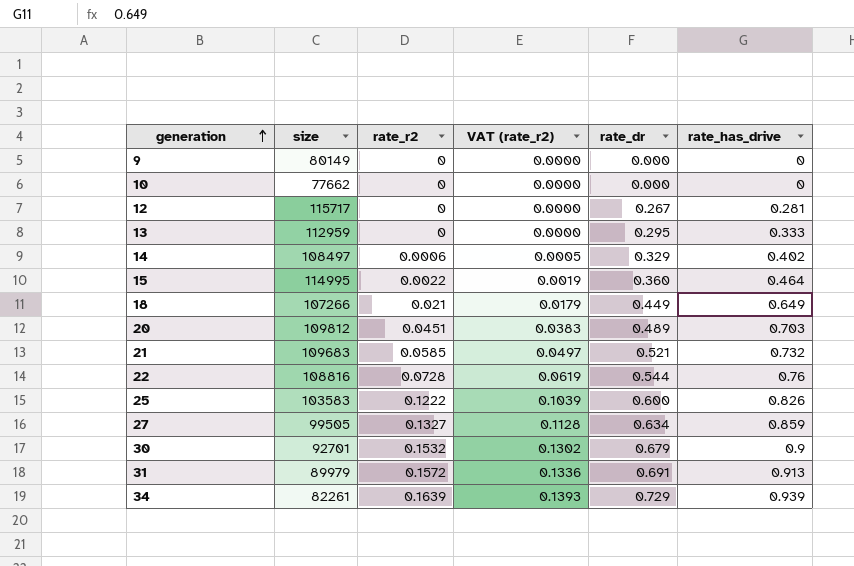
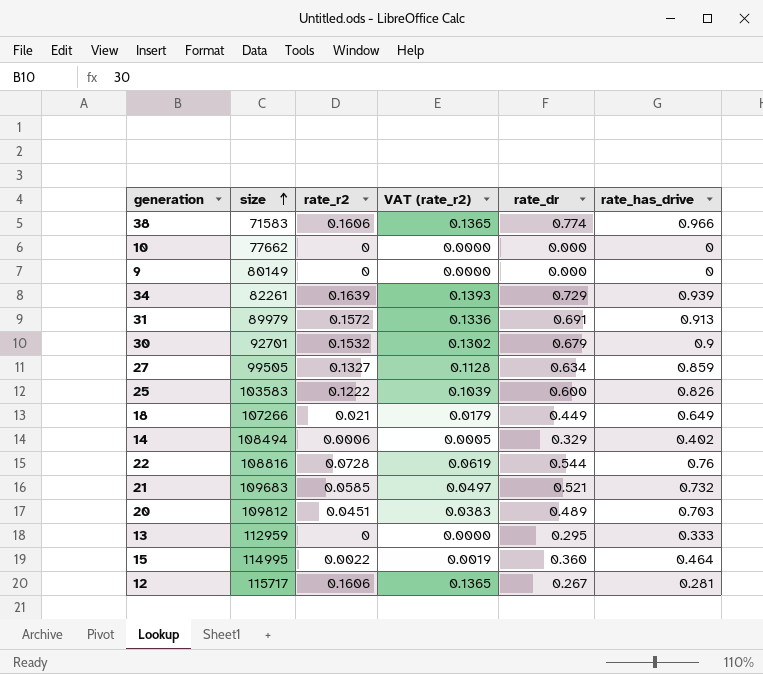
row order: generation ascending -> size ascending
row 38: none -> 71583 | 0.1606 | 0.1365 | 0.774 | 0.966
14 | size: 108497 -> 108494
12 | rate_r2: 0 -> 0.1606
12 | VAT (rate_r2): 0.0000 -> 0.1365

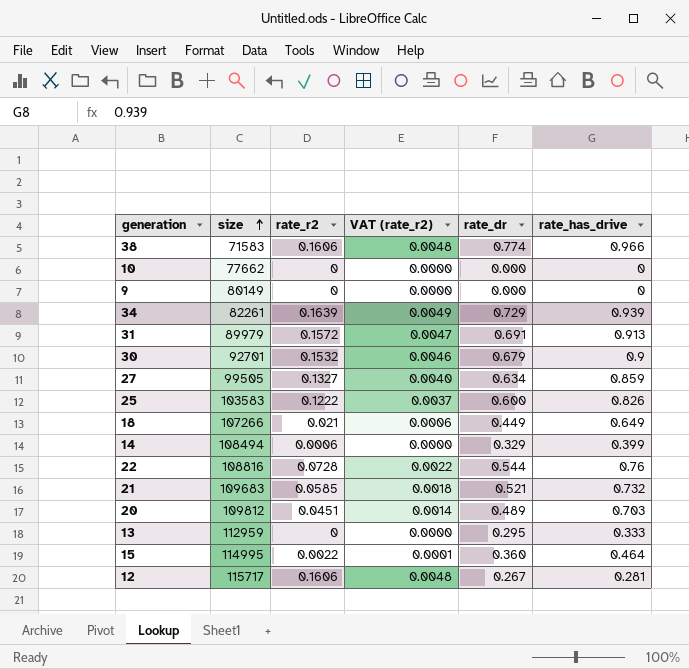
column VAT (rate_r2) | formula: [rate_r2] * 0.85 -> [rate_r2] * 0.03
14 | rate_has_drive: 0.402 -> 0.399

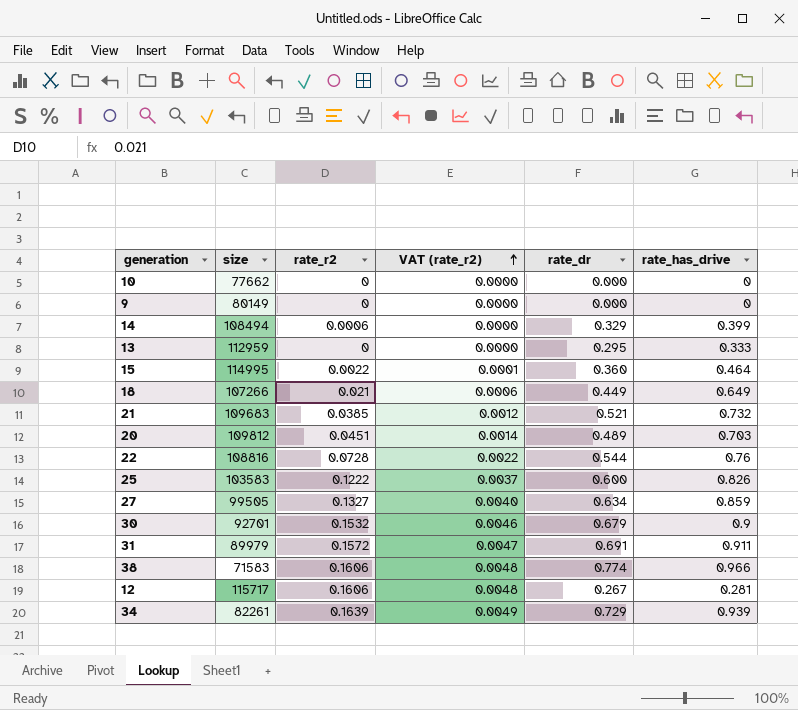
row order: size ascending -> VAT (rate_r2) ascending
21 | rate_r2: 0.0585 -> 0.0385
21 | VAT (rate_r2): 0.0018 -> 0.0012
31 | rate_has_drive: 0.913 -> 0.911

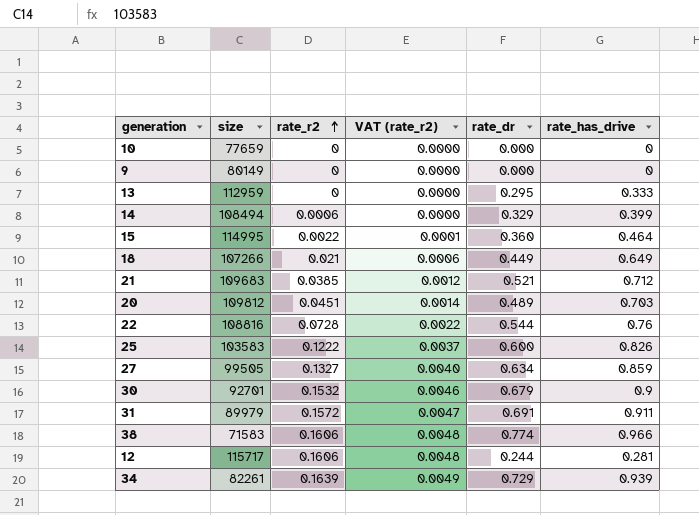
row order: VAT (rate_r2) ascending -> rate_r2 ascending
10 | size: 77662 -> 77659
21 | rate_has_drive: 0.732 -> 0.712
12 | rate_dr: 0.267 -> 0.244

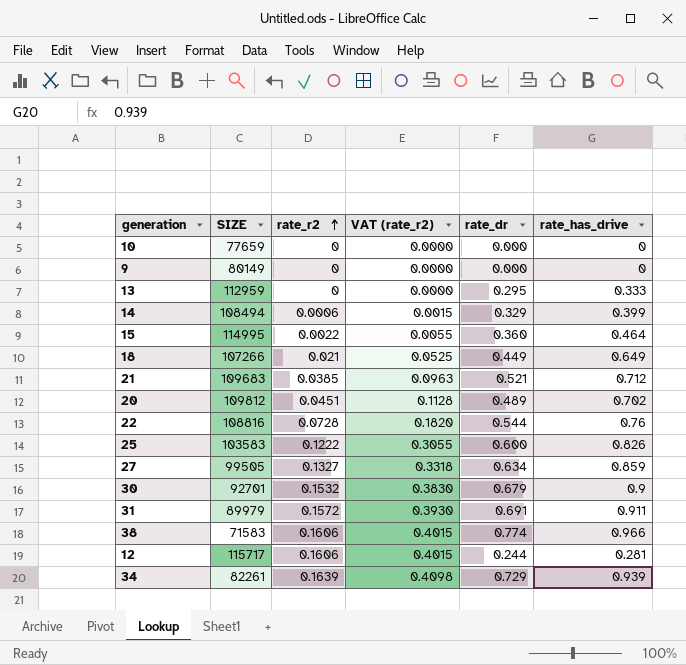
column name: size -> SIZE
column VAT (rate_r2) | formula: [rate_r2] * 0.03 -> [rate_r2] * 2.5
20 | rate_has_drive: 0.703 -> 0.702

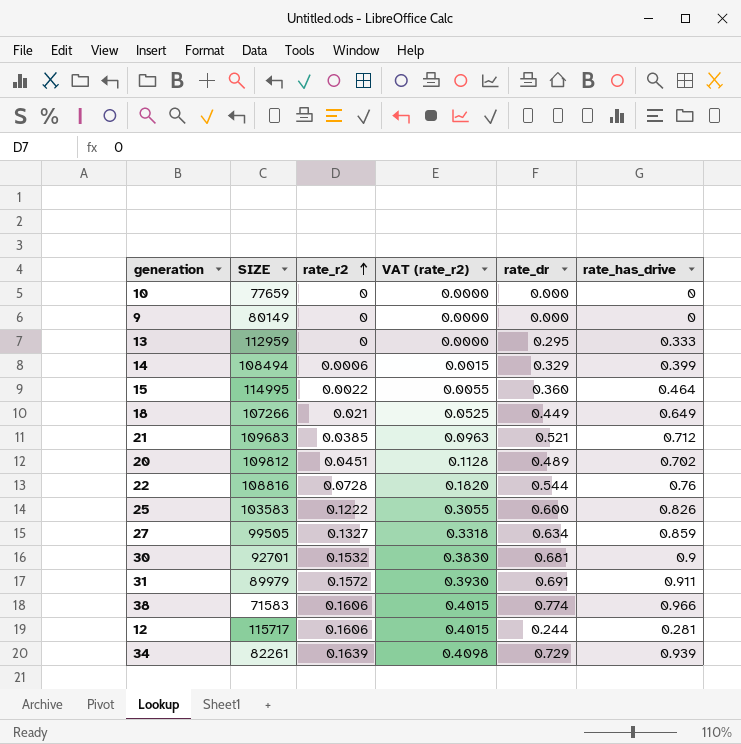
30 | rate_dr: 0.679 -> 0.681

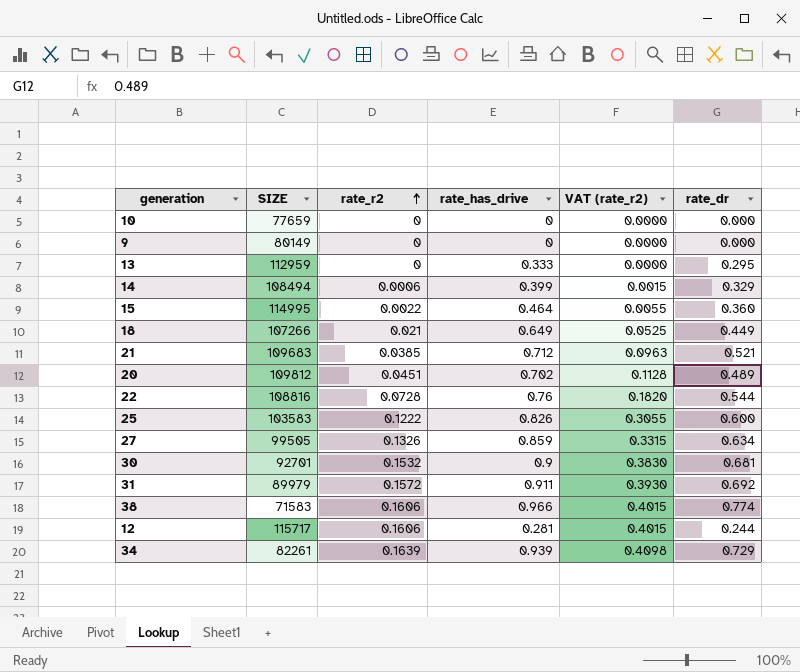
column rate_has_drive | position: 6 -> 4
27 | rate_r2: 0.1327 -> 0.1326
27 | VAT (rate_r2): 0.3318 -> 0.3315
31 | rate_dr: 0.691 -> 0.692

